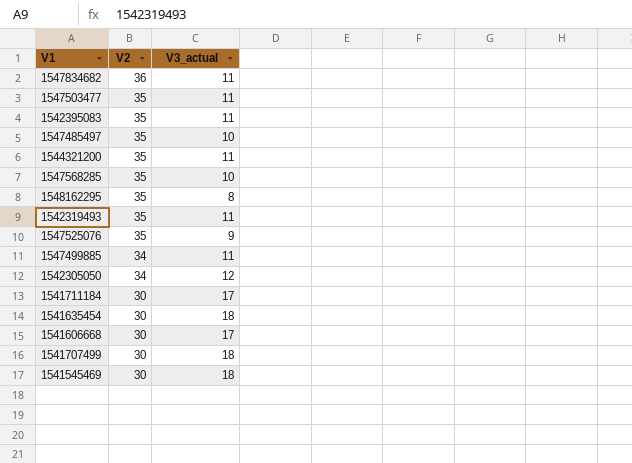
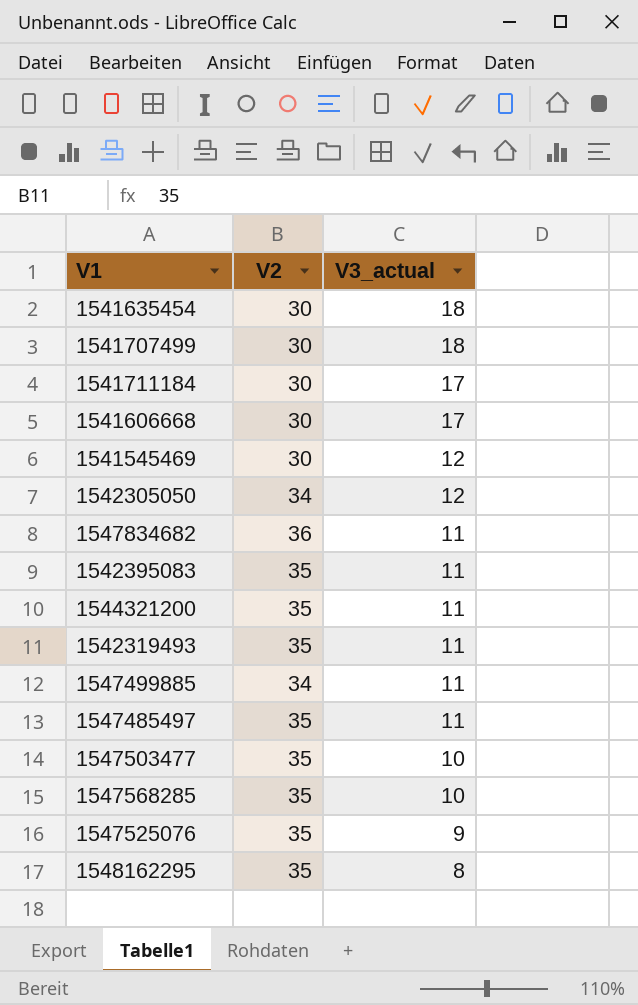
row order: V2 descending -> V3_actual descending
1541545469 | V3_actual: 18 -> 12
1547485497 | V3_actual: 10 -> 11
1547503477 | V3_actual: 11 -> 10

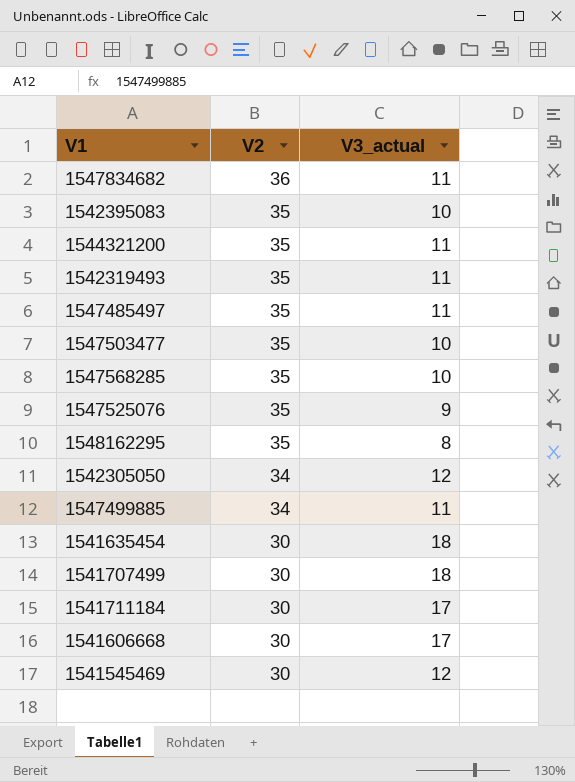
row order: V3_actual descending -> V2 descending
1542395083 | V3_actual: 11 -> 10

